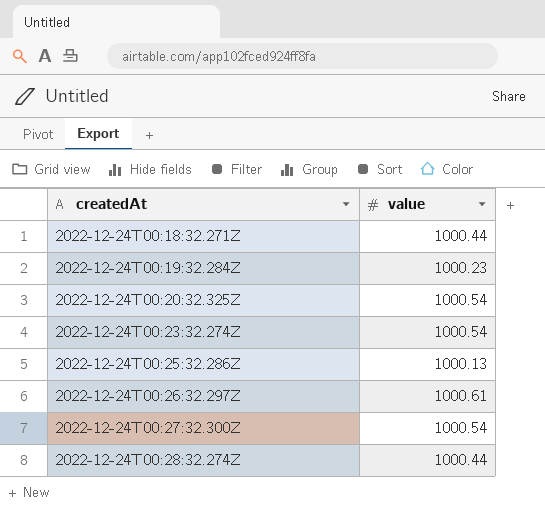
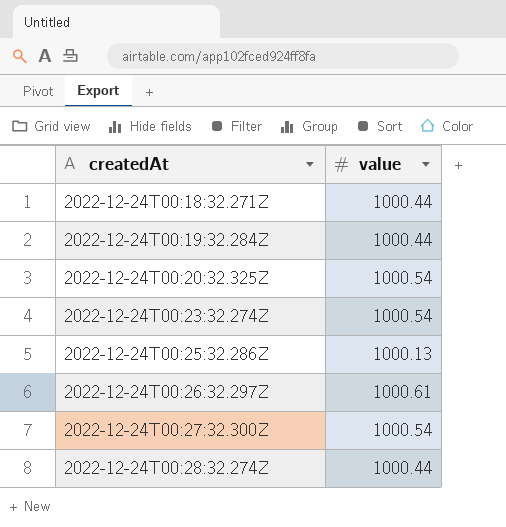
2022-12-24T00:19:32.284Z | value: 1000.23 -> 1000.44

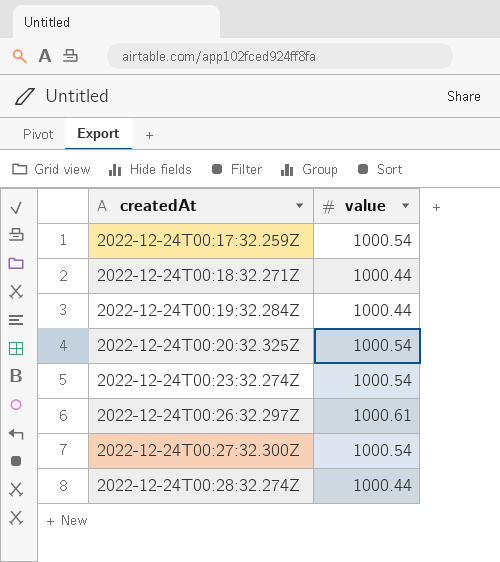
row 2022-12-24T00:25:32.286Z: 1000.13 -> none
row 2022-12-24T00:17:32.259Z: none -> 1000.54

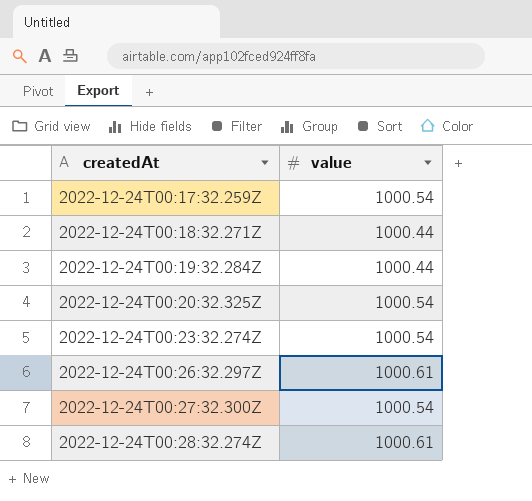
2022-12-24T00:28:32.274Z | value: 1000.44 -> 1000.61

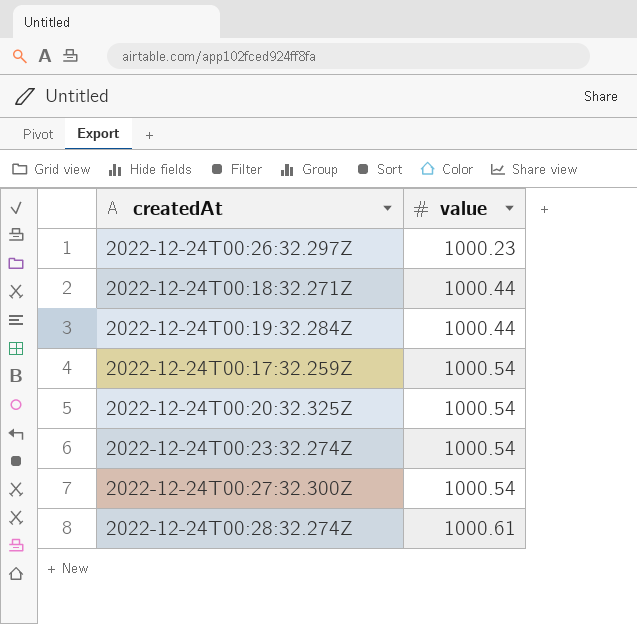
row order: createdAt ascending -> value ascending
2022-12-24T00:26:32.297Z | value: 1000.61 -> 1000.23

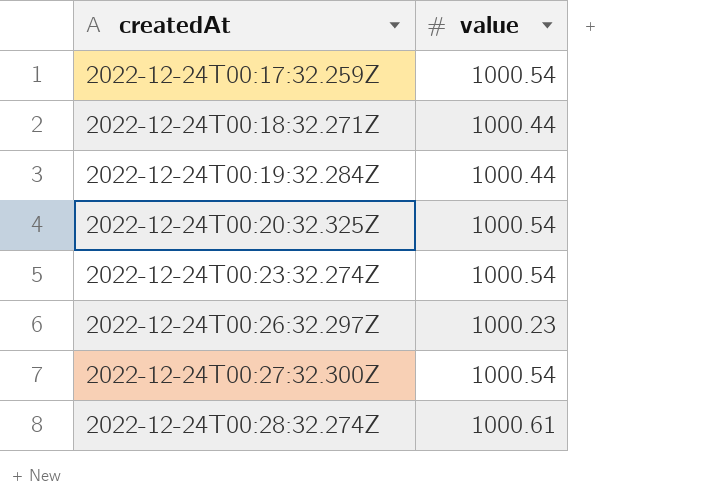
row order: value ascending -> createdAt ascending

